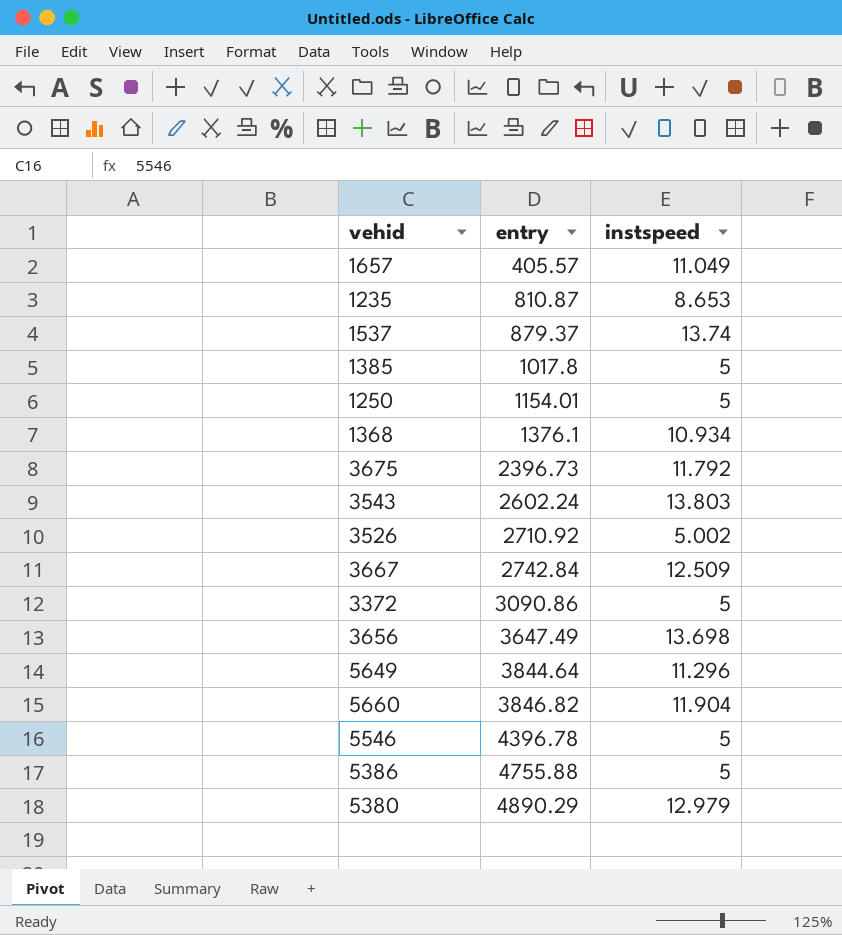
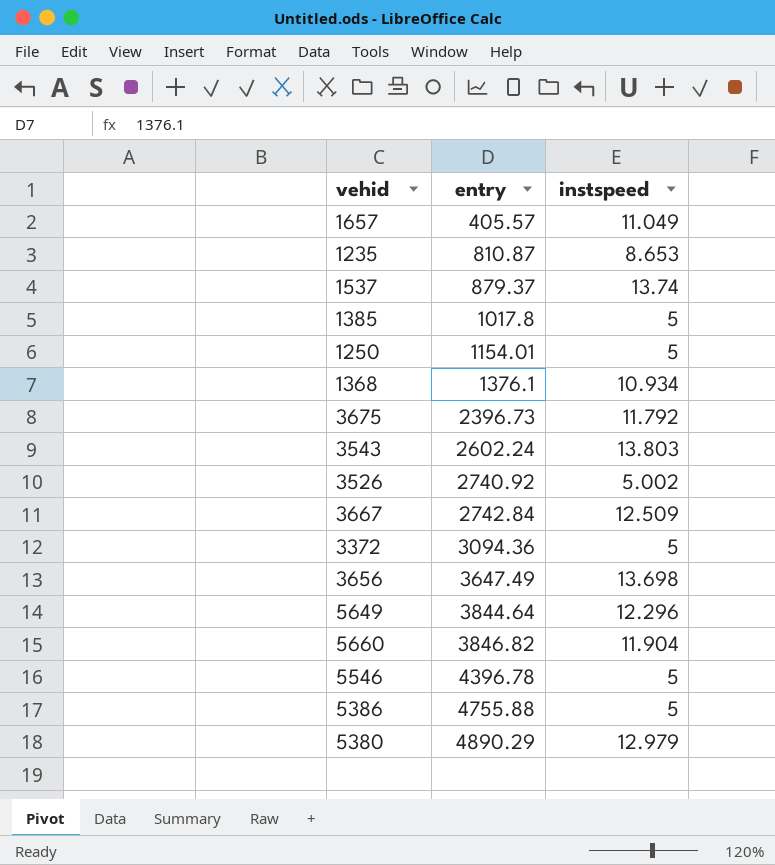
3526 | entry: 2710.92 -> 2740.92
3372 | entry: 3090.86 -> 3094.36
5649 | instspeed: 11.296 -> 12.296

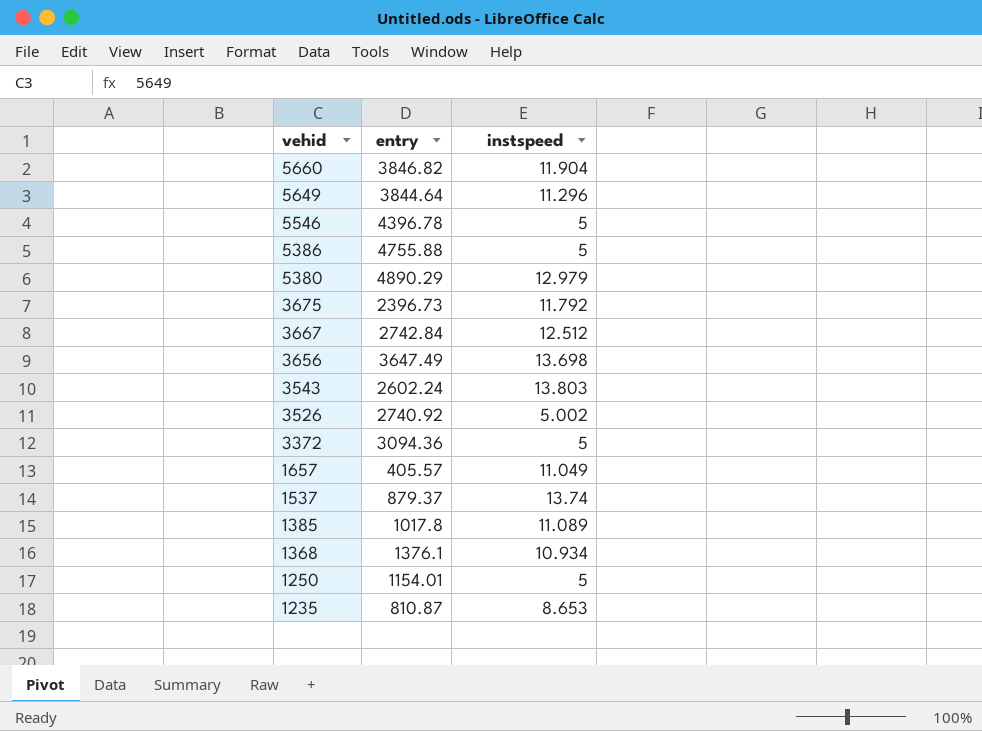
row order: entry ascending -> vehid descending
5649 | instspeed: 12.296 -> 11.296
3667 | instspeed: 12.509 -> 12.512
1385 | instspeed: 5 -> 11.089

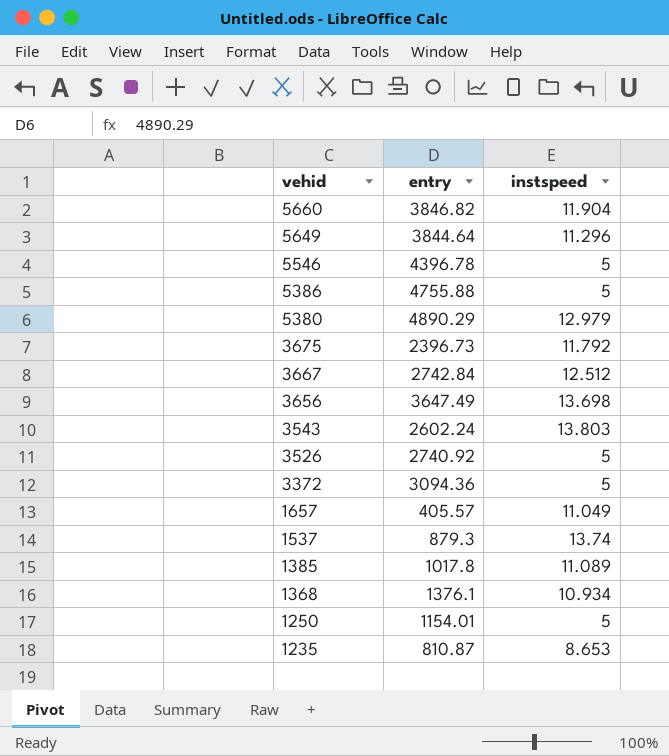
3526 | instspeed: 5.002 -> 5
1537 | entry: 879.37 -> 879.3

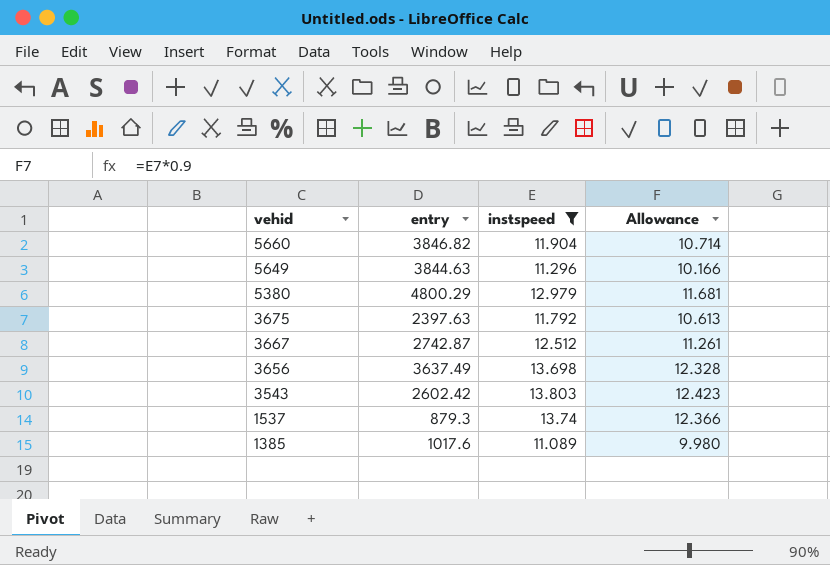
filter: none -> instspeed >= 11.089
column Allowance | formula: none -> [instspeed] * 0.9
5649 | entry: 3844.64 -> 3844.63
5380 | entry: 4890.29 -> 4800.29
3675 | entry: 2396.73 -> 2397.63
3667 | entry: 2742.84 -> 2742.87
3656 | entry: 3647.49 -> 3637.49
3543 | entry: 2602.24 -> 2602.42
1385 | entry: 1017.8 -> 1017.6

